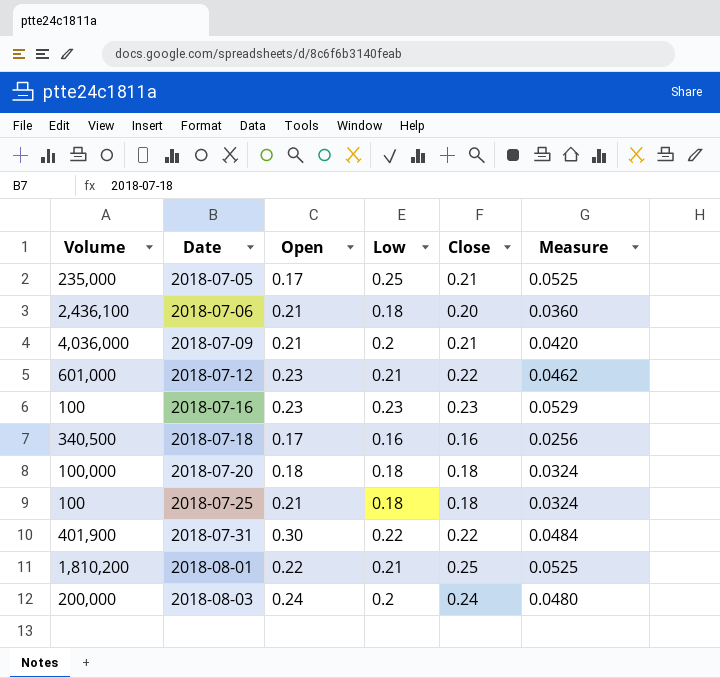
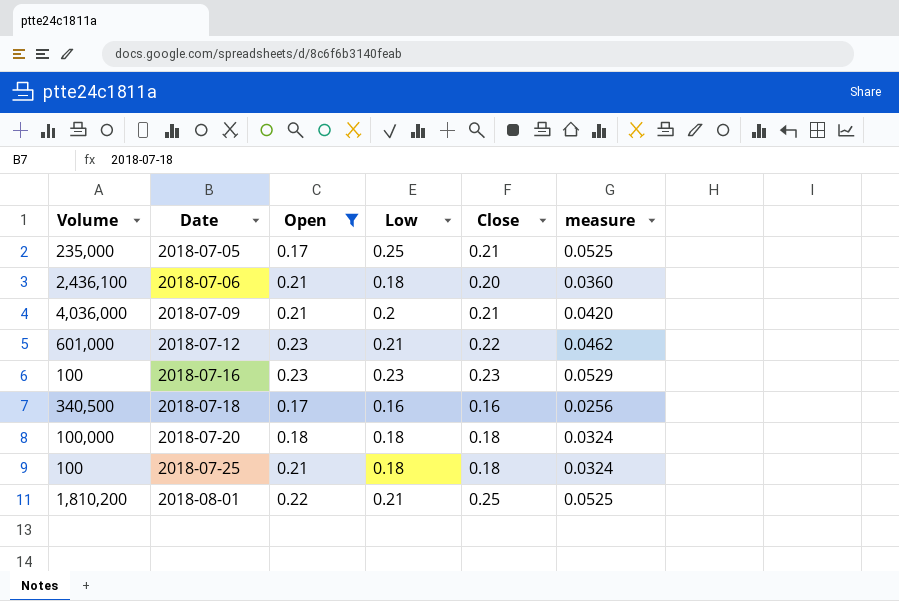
filter: none -> Open <= 0.23
column name: Measure -> measure

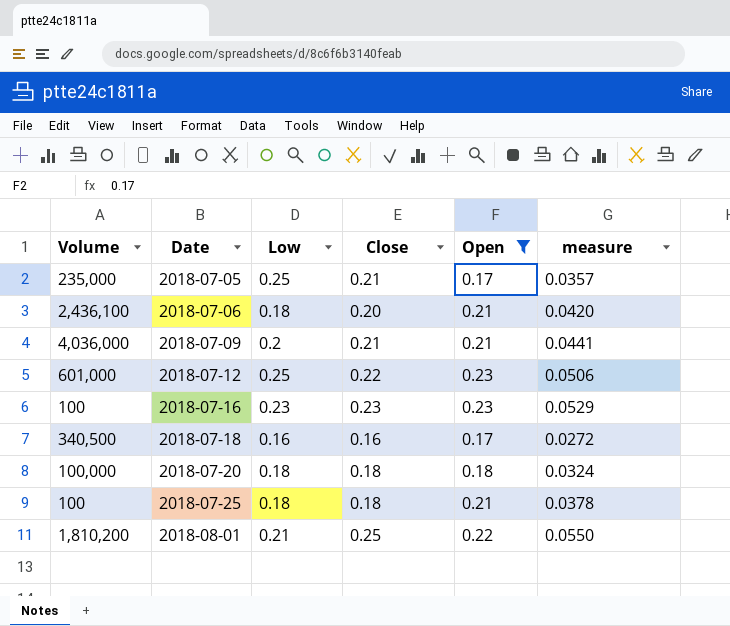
column Open | position: 3 -> 5
column measure | formula: [Low] * [Close] -> [Close] * [Open]
2018-07-12 | Low: 0.21 -> 0.25

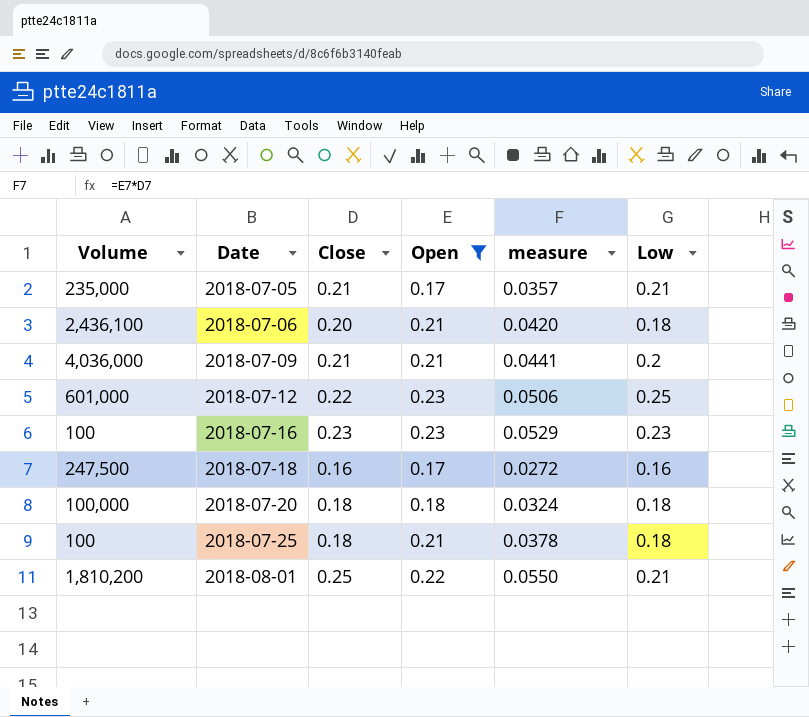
column Low | position: 3 -> 6
2018-07-05 | Low: 0.25 -> 0.21
2018-07-18 | Volume: 340,500 -> 247,500

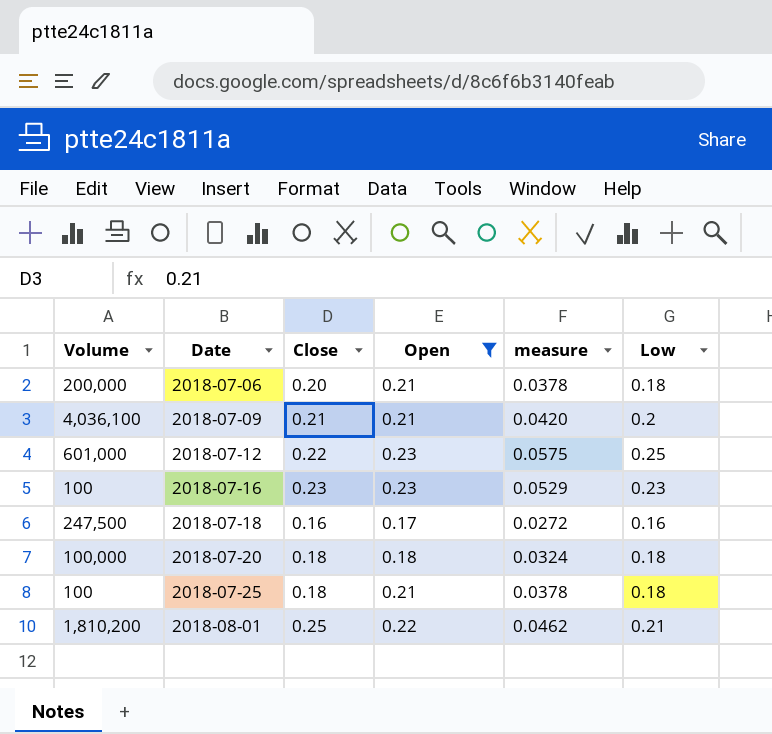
column measure | formula: [Close] * [Open] -> [Open] * [Low]
row 2018-07-05: 235,000 | 0.21 | 0.17 | 0.0357 | 0.21 -> none
2018-07-06 | Volume: 2,436,100 -> 200,000
2018-07-09 | Volume: 4,036,000 -> 4,036,100

